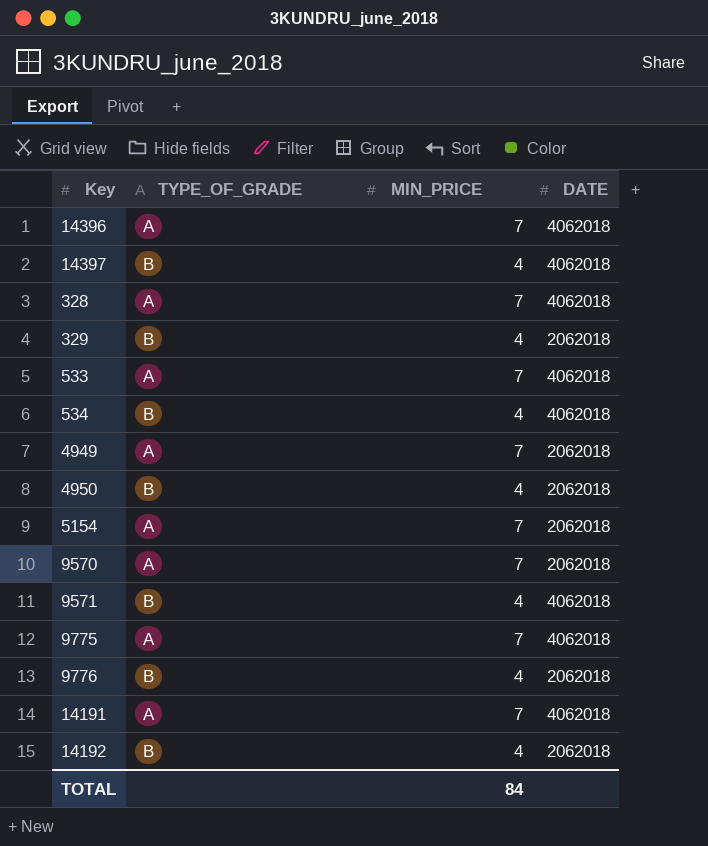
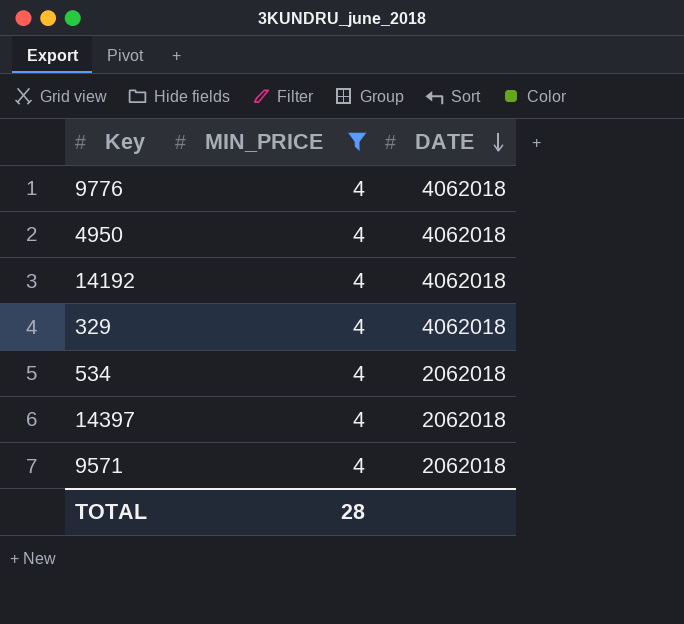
filter: none -> MIN_PRICE = 4
row order: none -> DATE descending
column TYPE_OF_GRADE | position: 2 -> none
9776 | DATE: 2062018 -> 4062018
4950 | DATE: 2062018 -> 4062018
14192 | DATE: 2062018 -> 4062018
329 | DATE: 2062018 -> 4062018
534 | DATE: 4062018 -> 2062018
14397 | DATE: 4062018 -> 2062018
9571 | DATE: 4062018 -> 2062018
TOTAL | MIN_PRICE: 84 -> 28

